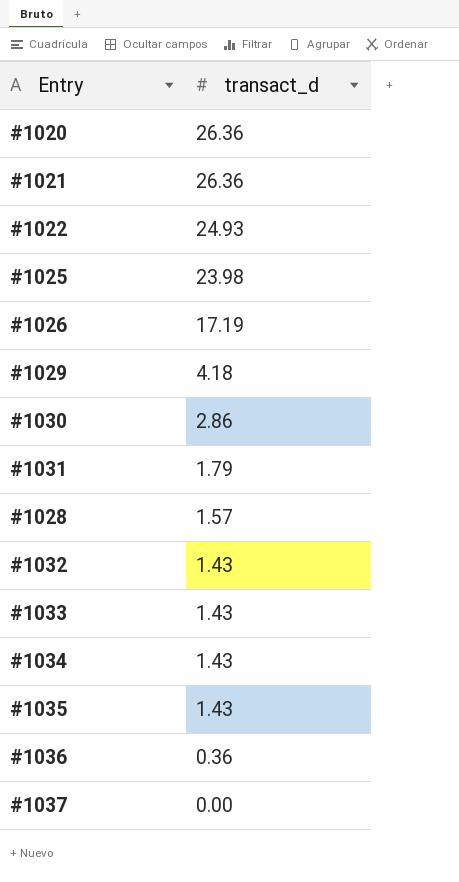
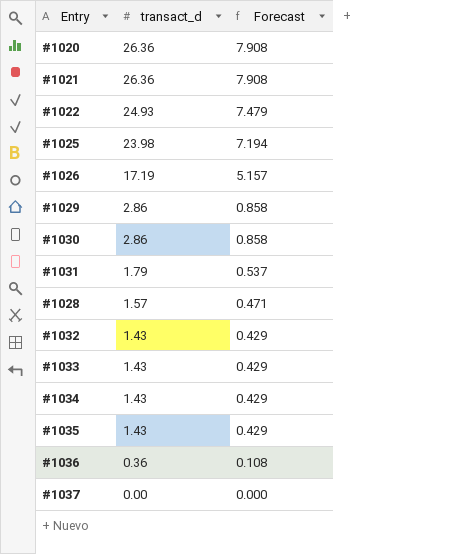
column Forecast | formula: none -> [transact_d] * 0.3
#1029 | transact_d: 4.18 -> 2.86

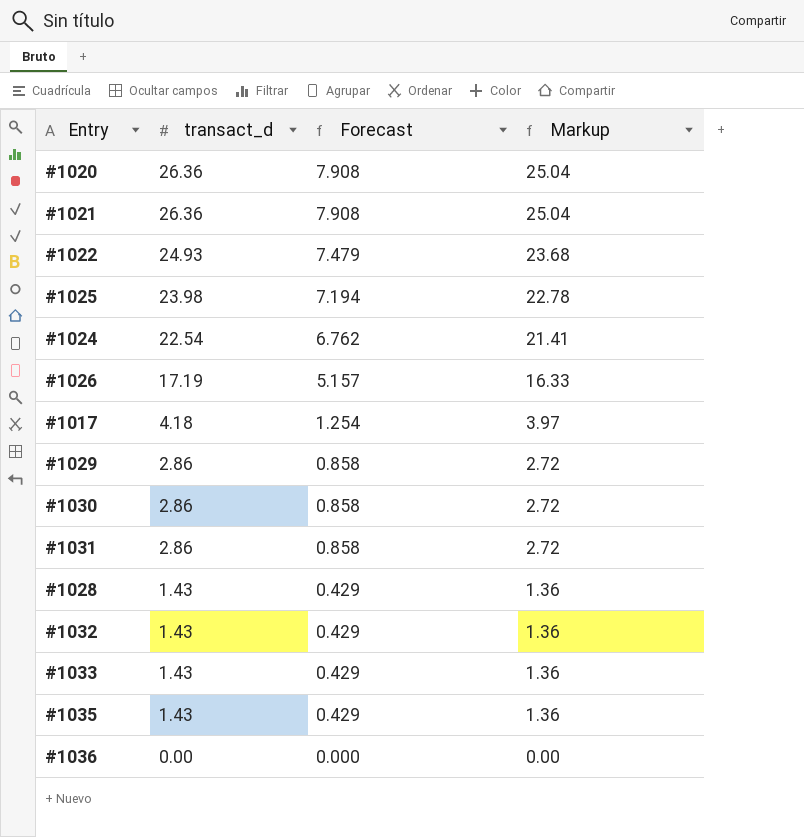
column Markup | formula: none -> [transact_d] * 0.95
row #1034: 1.43 | 0.429 -> none
row #1037: 0.00 | 0.000 -> none
row #1024: none -> 22.54 | 6.762 | 21.41
row #1017: none -> 4.18 | 1.254 | 3.97
#1031 | transact_d: 1.79 -> 2.86
#1031 | Forecast: 0.537 -> 0.858
#1028 | transact_d: 1.57 -> 1.43
#1028 | Forecast: 0.471 -> 0.429
#1036 | transact_d: 0.36 -> 0.00
#1036 | Forecast: 0.108 -> 0.000

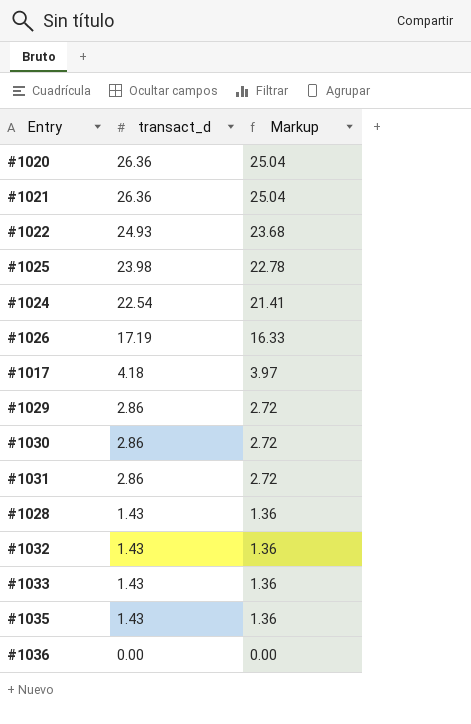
column Forecast | formula: [transact_d] * 0.3 -> none

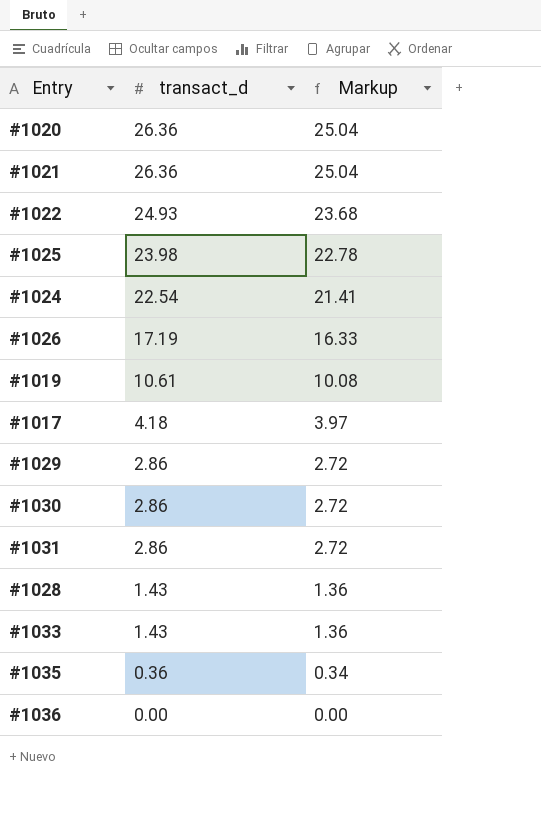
row #1032: 1.43 | 1.36 -> none
row #1019: none -> 10.61 | 10.08
#1035 | transact_d: 1.43 -> 0.36
#1035 | Markup: 1.36 -> 0.34

